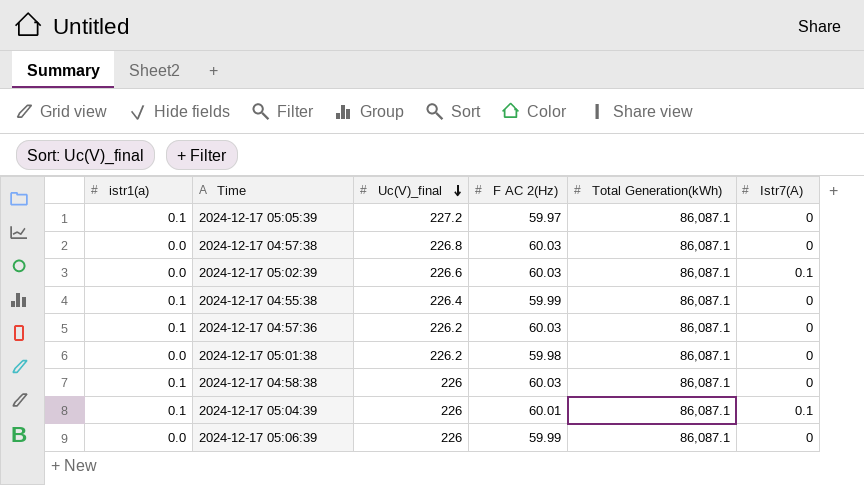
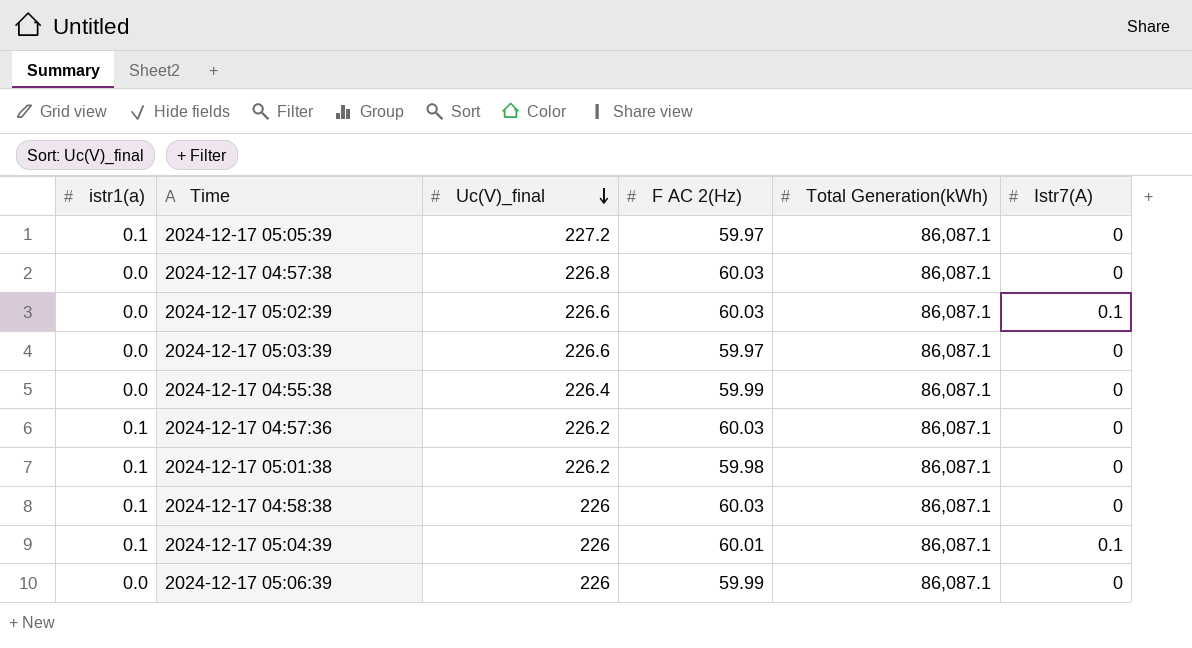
row 2024-12-17 05:03:39: none -> 0.0 | 226.6 | 59.97 | 86,087.1 | 0
2024-12-17 04:55:38 | istr1(a): 0.1 -> 0.0
2024-12-17 05:01:38 | istr1(a): 0.0 -> 0.1

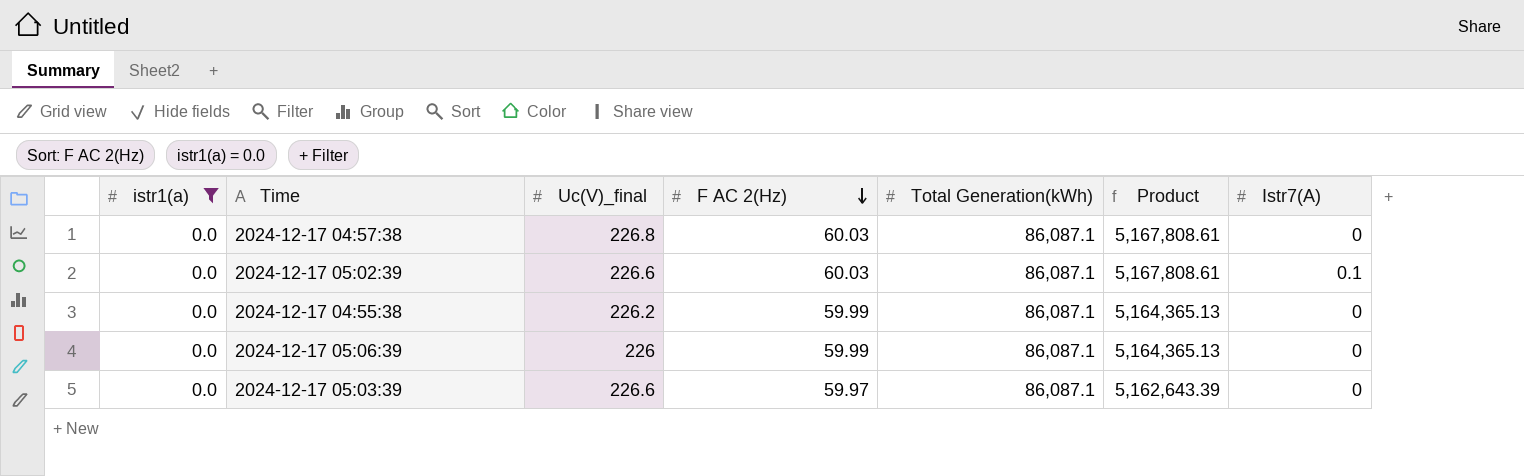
filter: none -> istr1(a) = 0.0
row order: Uc(V)_final descending -> F AC 2(Hz) descending
column Product | formula: none -> [F AC 2(Hz)] * [Total Generation(kWh)]
2024-12-17 04:55:38 | Uc(V)_final: 226.4 -> 226.2

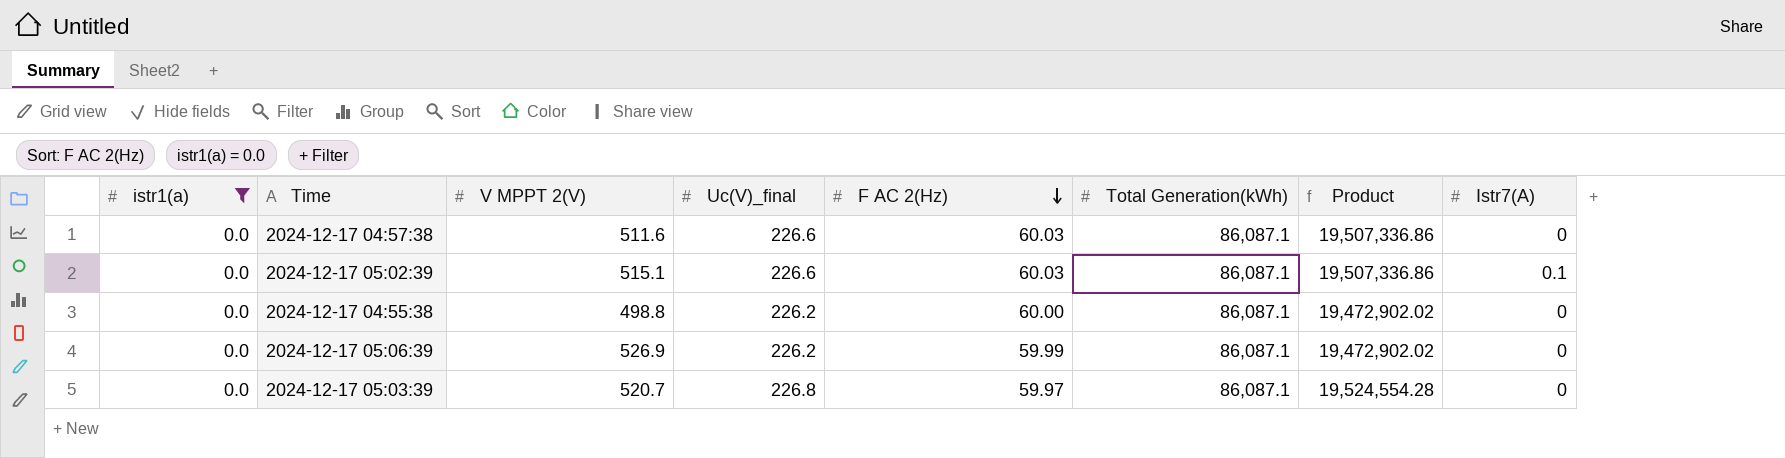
column V MPPT 2(V) | position: none -> 3
column Product | formula: [F AC 2(Hz)] * [Total Generation(kWh)] -> [Uc(V)_final] * [Total Generation(kWh)]
2024-12-17 04:57:38 | Uc(V)_final: 226.8 -> 226.6
2024-12-17 04:55:38 | F AC 2(Hz): 59.99 -> 60.00
2024-12-17 05:06:39 | Uc(V)_final: 226 -> 226.2
2024-12-17 05:03:39 | Uc(V)_final: 226.6 -> 226.8

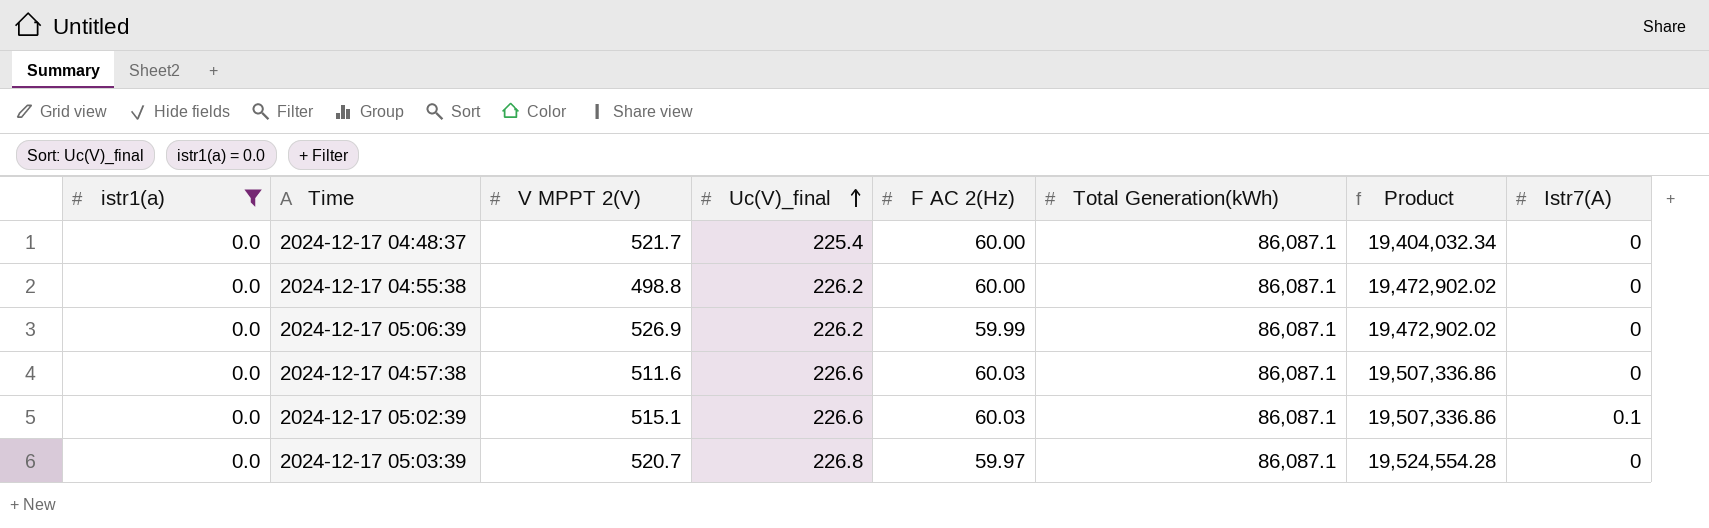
row order: F AC 2(Hz) descending -> Uc(V)_final ascending
row 2024-12-17 04:48:37: none -> 0.0 | 521.7 | 225.4 | 60.00 | 86,087.1 | 19,404,032.34 | 0

